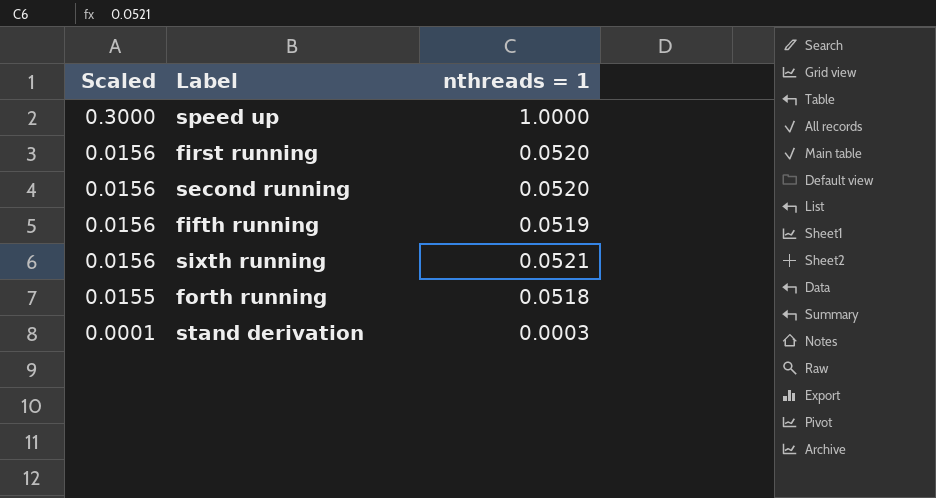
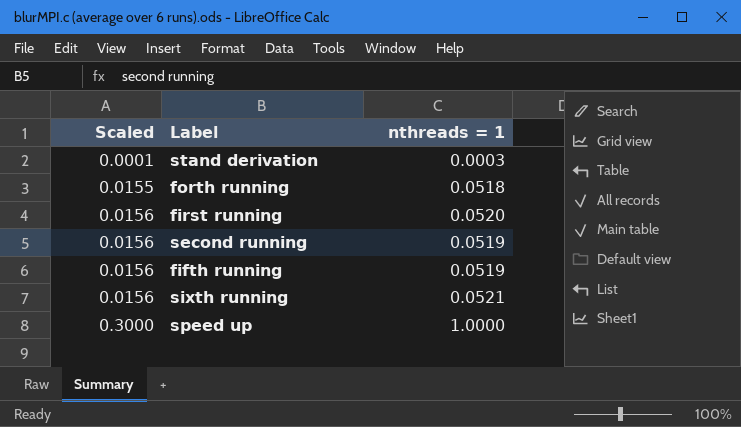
row order: Scaled descending -> Scaled ascending
second running | nthreads = 1: 0.0520 -> 0.0519

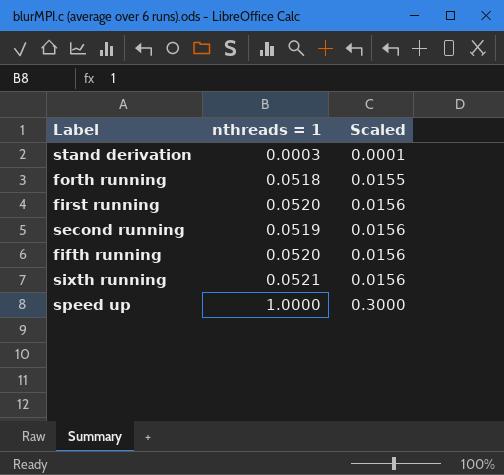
column Scaled | position: 1 -> 3
fifth running | nthreads = 1: 0.0519 -> 0.0520

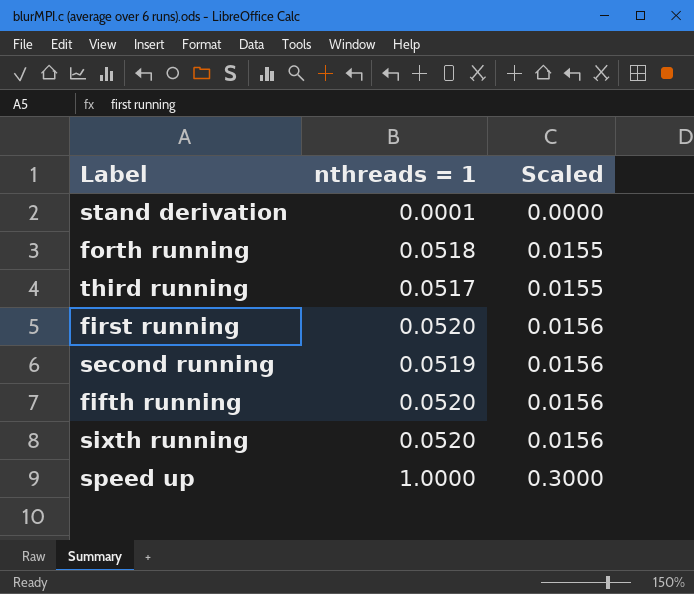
stand derivation | nthreads = 1: 0.0003 -> 0.0001
stand derivation | Scaled: 0.0001 -> 0.0000
row third running: none -> 0.0517 | 0.0155
sixth running | nthreads = 1: 0.0521 -> 0.0520

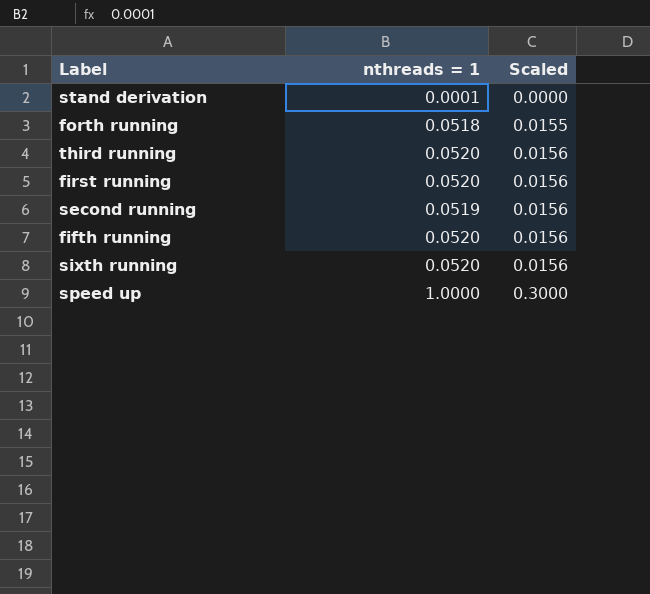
third running | nthreads = 1: 0.0517 -> 0.0520
third running | Scaled: 0.0155 -> 0.0156

